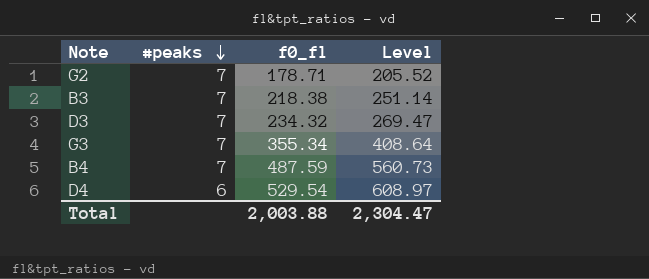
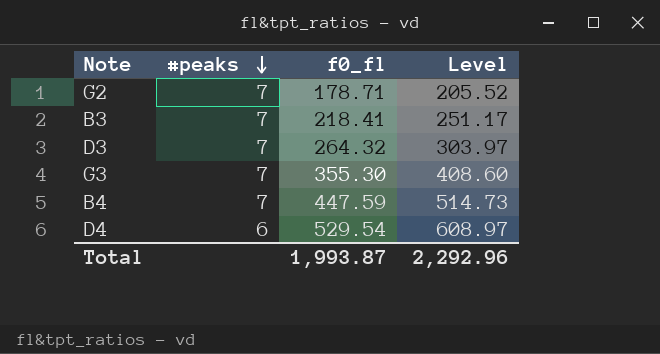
B3 | f0_fl: 218.38 -> 218.41
B3 | Level: 251.14 -> 251.17
D3 | f0_fl: 234.32 -> 264.32
D3 | Level: 269.47 -> 303.97
G3 | f0_fl: 355.34 -> 355.30
G3 | Level: 408.64 -> 408.60
B4 | f0_fl: 487.59 -> 447.59
B4 | Level: 560.73 -> 514.73
Total | f0_fl: 2,003.88 -> 1,993.87
Total | Level: 2,304.47 -> 2,292.96

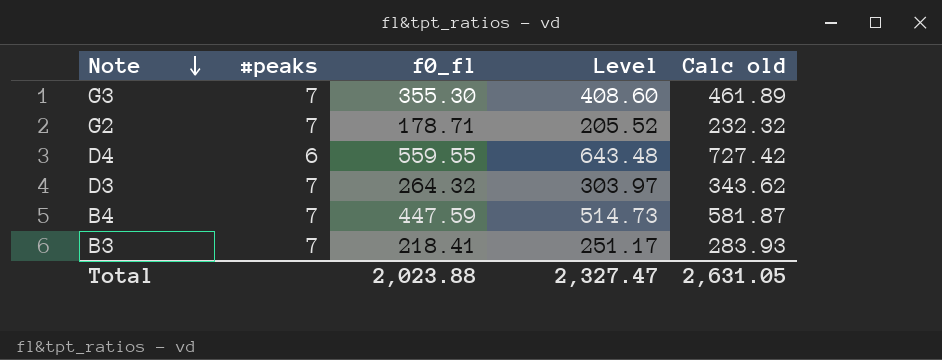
row order: #peaks descending -> Note descending
column Calc old | formula: none -> [f0_fl] * 1.3
D4 | f0_fl: 529.54 -> 559.55
D4 | Level: 608.97 -> 643.48
Total | f0_fl: 1,993.87 -> 2,023.88
Total | Level: 2,292.96 -> 2,327.47

